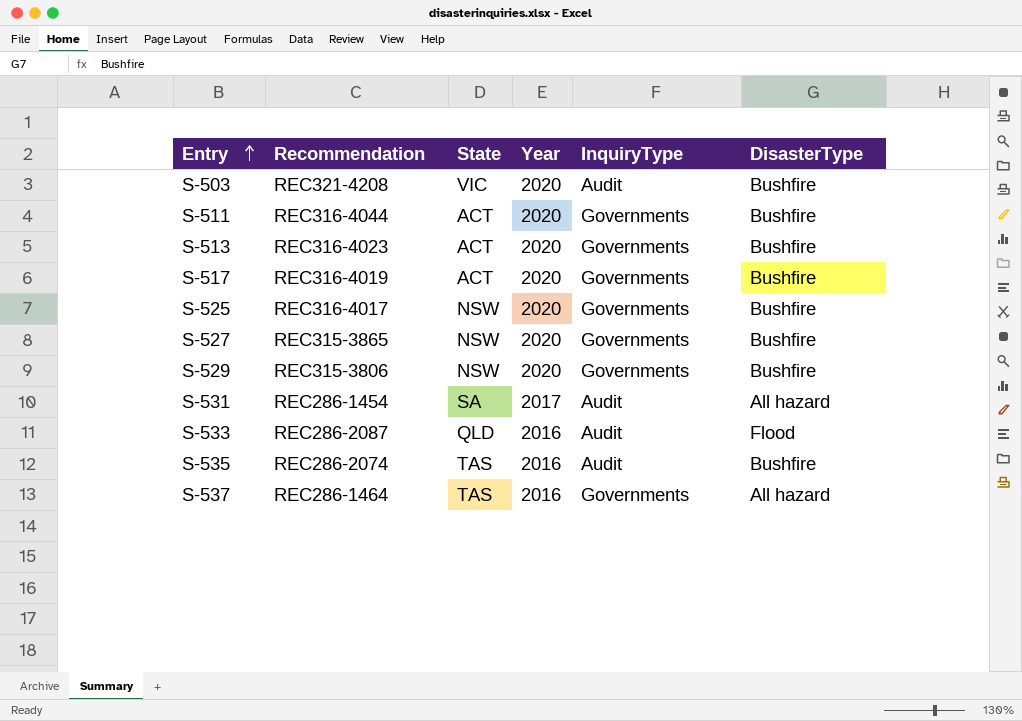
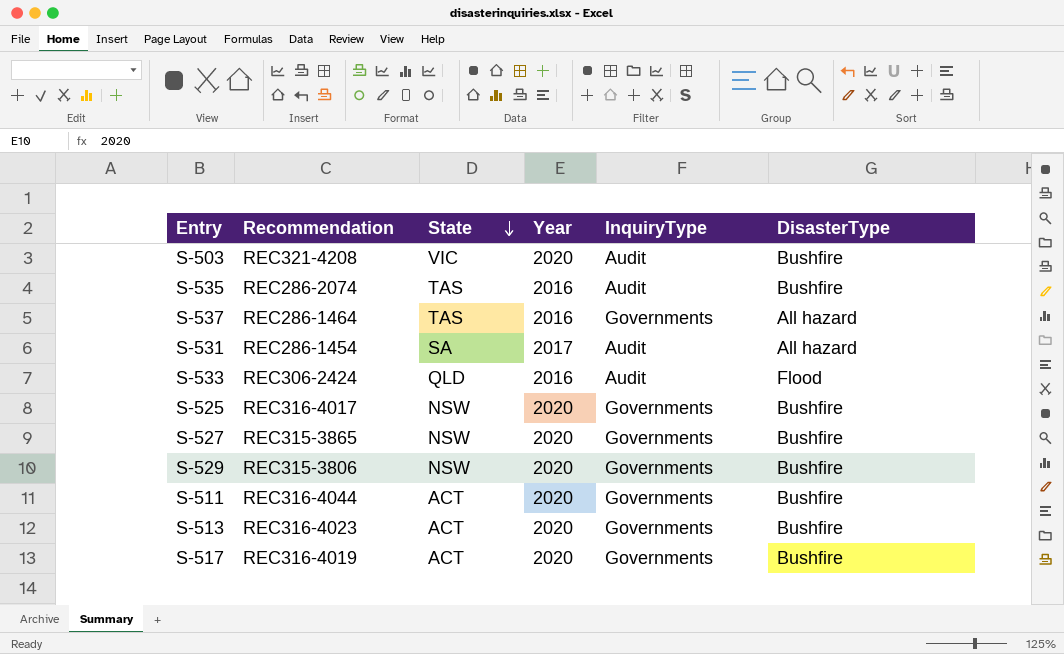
row order: Entry ascending -> State descending
S-533 | Recommendation: REC286-2087 -> REC306-2424

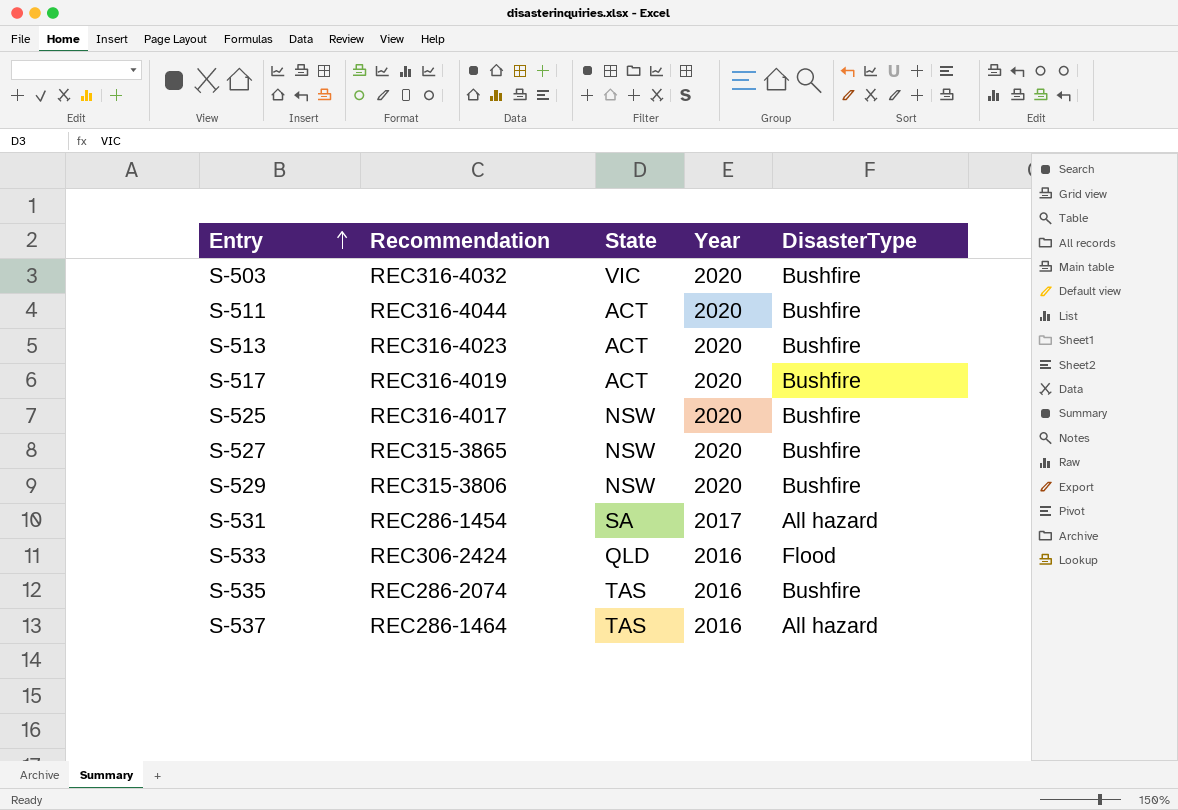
row order: State descending -> Entry ascending
column InquiryType | position: 5 -> none
S-503 | Recommendation: REC321-4208 -> REC316-4032

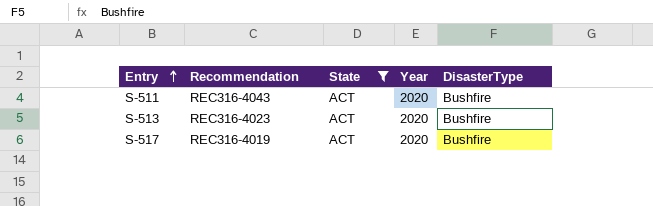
filter: none -> State = ACT
S-511 | Recommendation: REC316-4044 -> REC316-4043

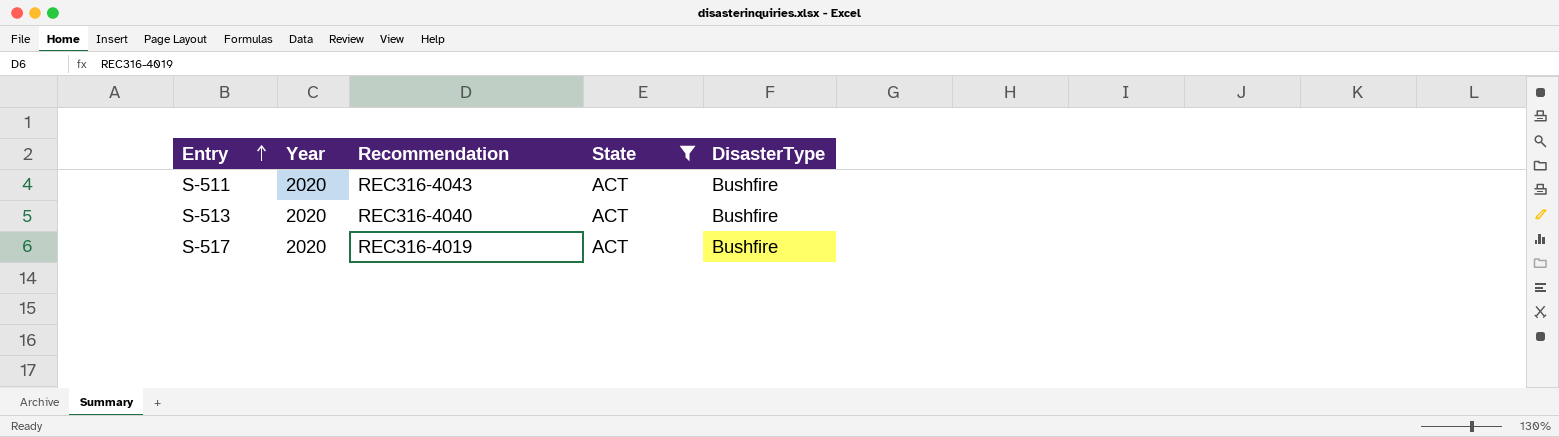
column Year | position: 4 -> 2
S-513 | Recommendation: REC316-4023 -> REC316-4040

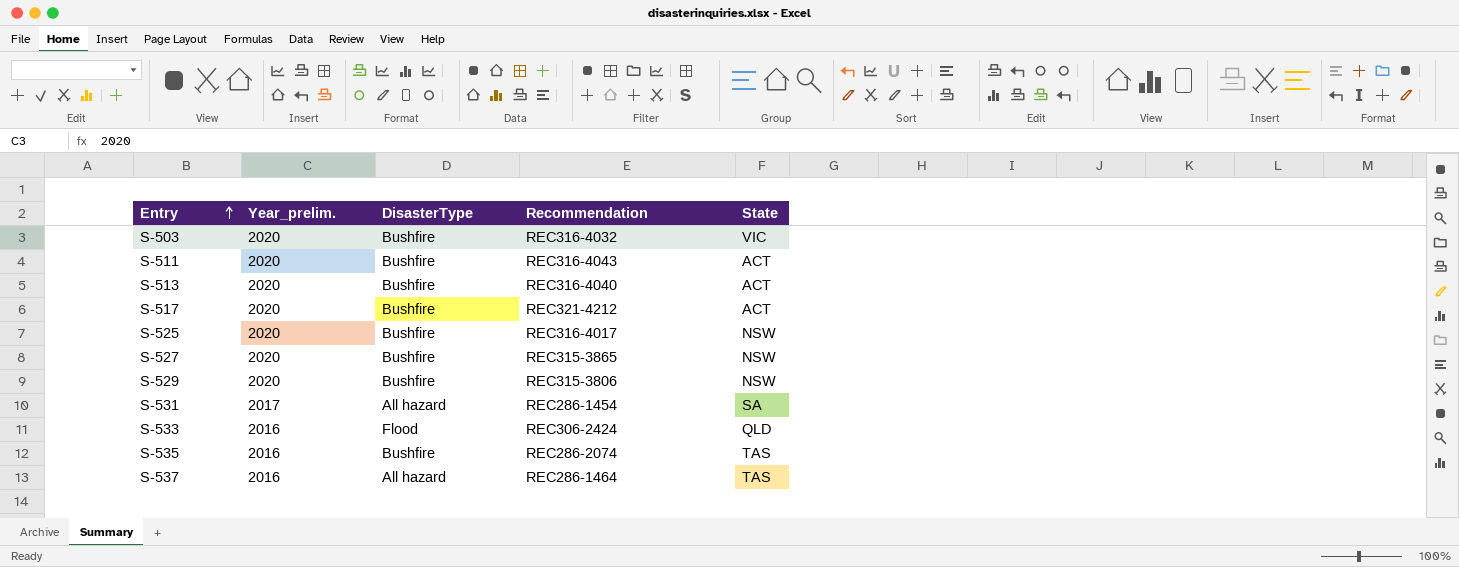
filter: State = ACT -> none
column name: Year -> Year_prelim.
column DisasterType | position: 5 -> 3
S-517 | Recommendation: REC316-4019 -> REC321-4212

